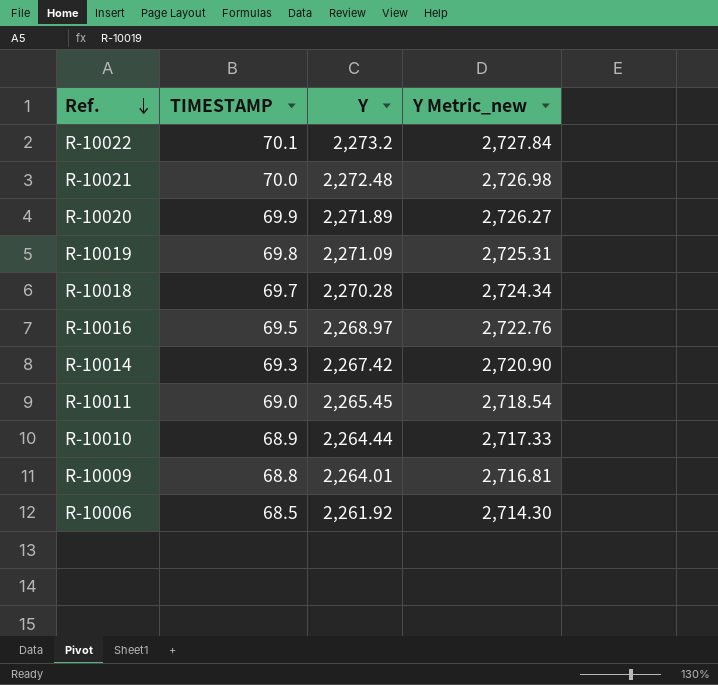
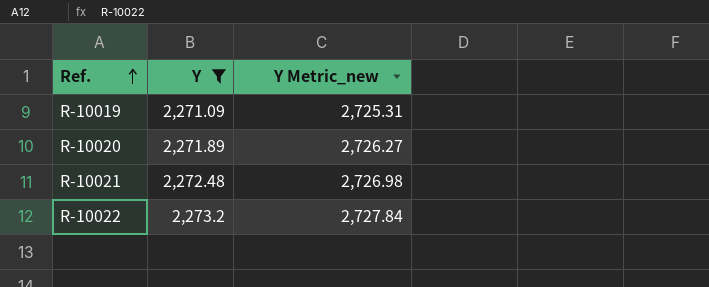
filter: none -> Y >= 2,271.09
row order: Ref. descending -> Ref. ascending
column TIMESTAMP | position: 2 -> none

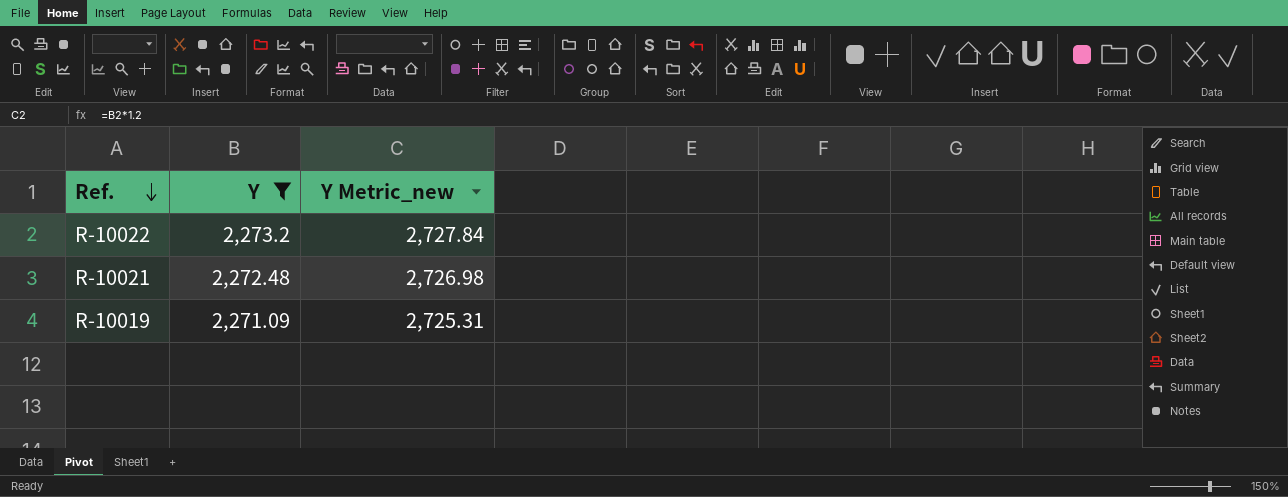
row order: Ref. ascending -> Ref. descending
row R-10020: 2,271.89 | 2,726.27 -> none

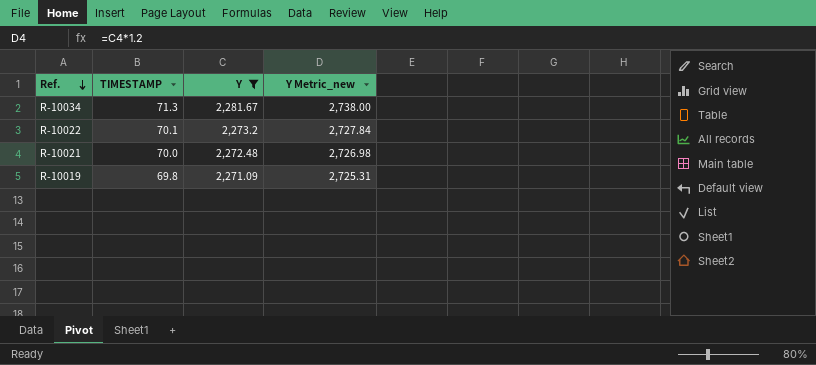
column TIMESTAMP | position: none -> 2
row R-10034: none -> 71.3 | 2,281.67 | 2,738.00

